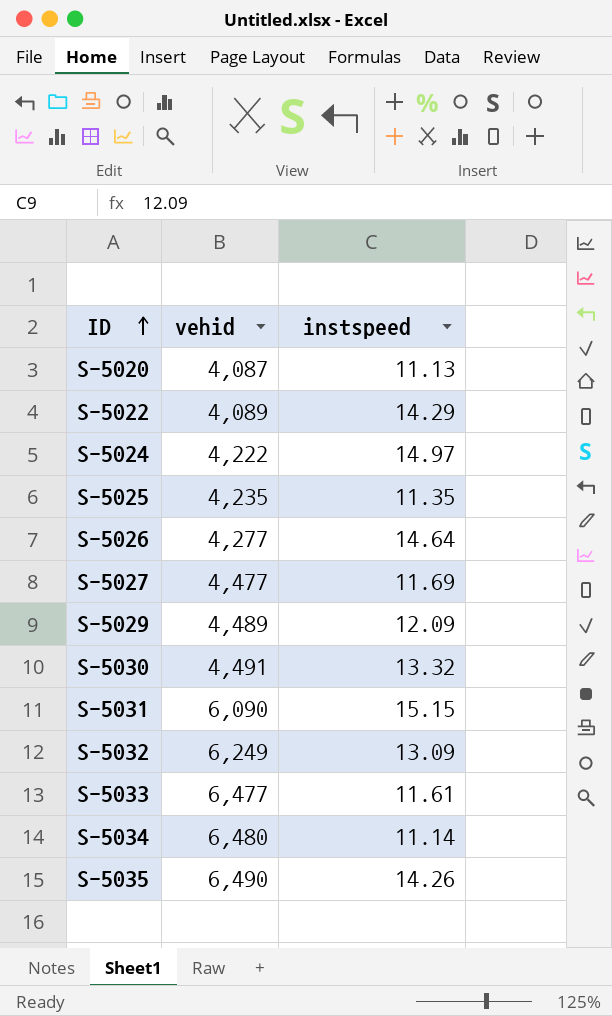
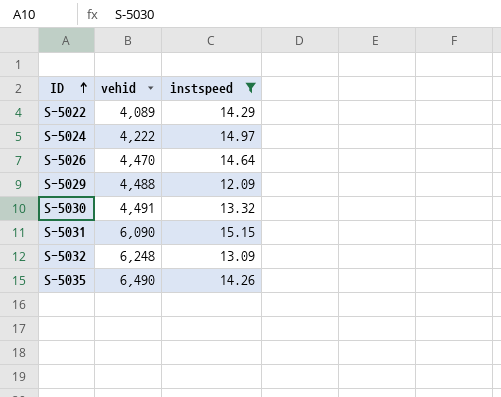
filter: none -> instspeed >= 12.09
S-5026 | vehid: 4,277 -> 4,470
S-5029 | vehid: 4,489 -> 4,488
S-5032 | vehid: 6,249 -> 6,248

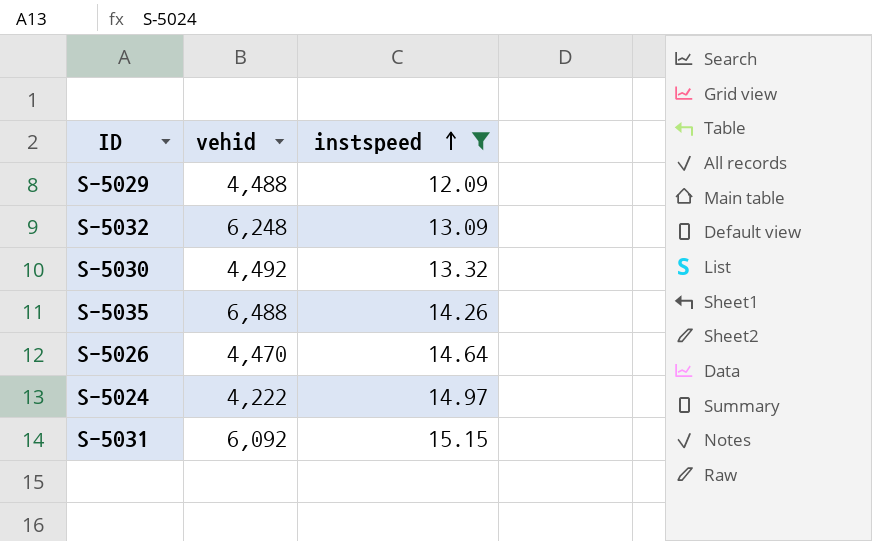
row order: ID ascending -> instspeed ascending
row S-5022: 4,089 | 14.29 -> none
S-5030 | vehid: 4,491 -> 4,492
S-5035 | vehid: 6,490 -> 6,488
S-5031 | vehid: 6,090 -> 6,092

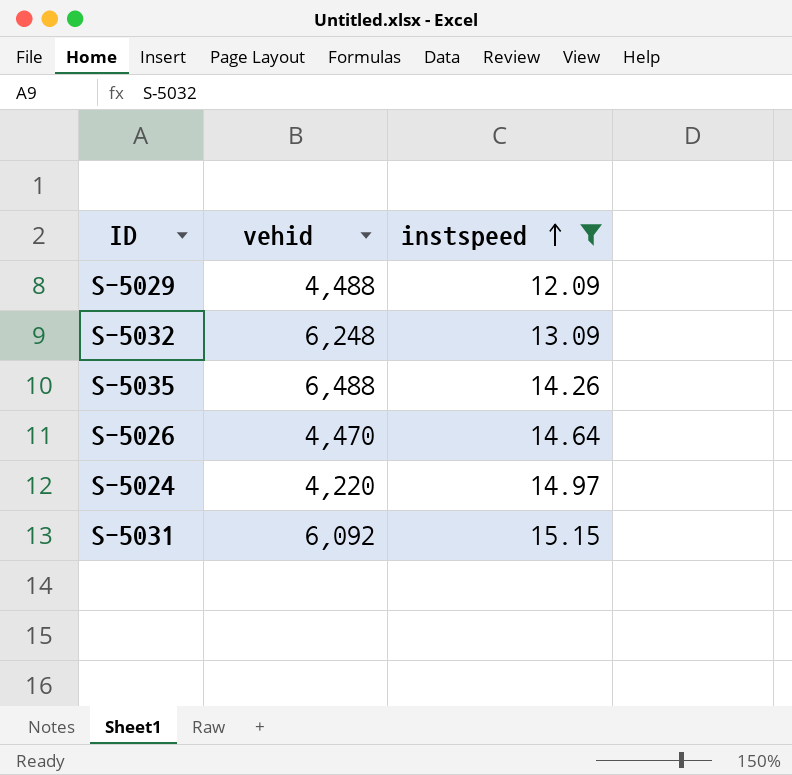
row S-5030: 4,492 | 13.32 -> none
S-5024 | vehid: 4,222 -> 4,220

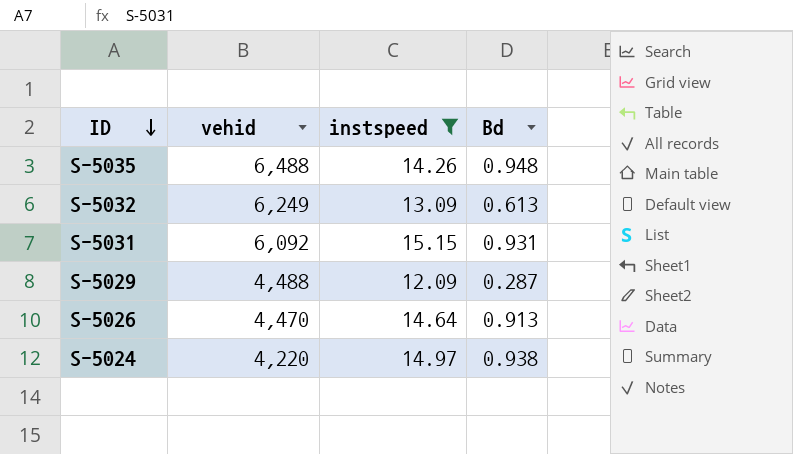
row order: instspeed ascending -> ID descending
column Bd | position: none -> 4
S-5032 | vehid: 6,248 -> 6,249

